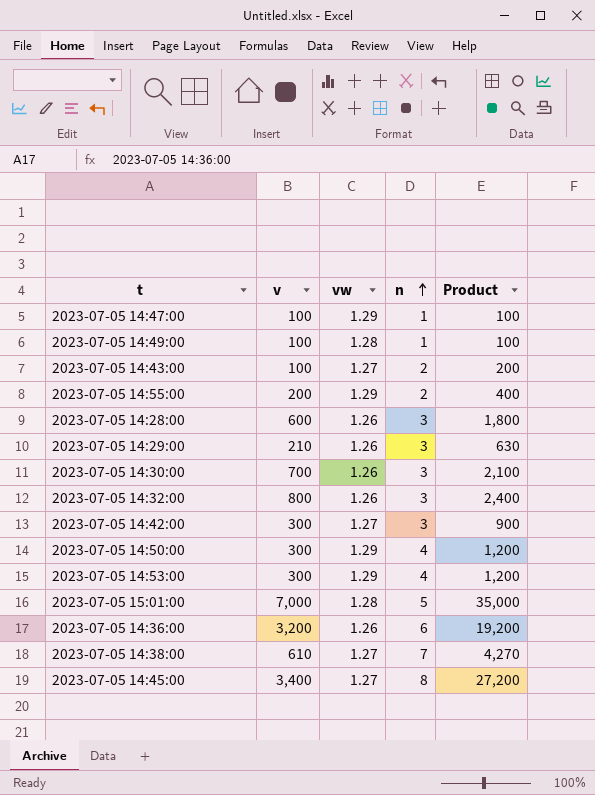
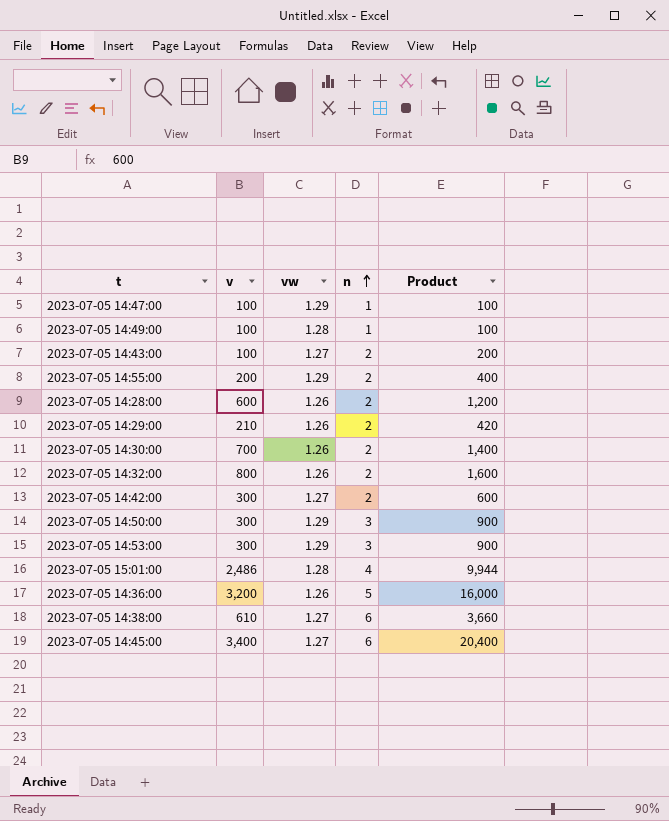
2023-07-05 14:28:00 | n: 3 -> 2
2023-07-05 14:28:00 | Product: 1,800 -> 1,200
2023-07-05 14:29:00 | n: 3 -> 2
2023-07-05 14:29:00 | Product: 630 -> 420
2023-07-05 14:30:00 | n: 3 -> 2
2023-07-05 14:30:00 | Product: 2,100 -> 1,400
2023-07-05 14:32:00 | n: 3 -> 2
2023-07-05 14:32:00 | Product: 2,400 -> 1,600
2023-07-05 14:42:00 | n: 3 -> 2
2023-07-05 14:42:00 | Product: 900 -> 600
2023-07-05 14:50:00 | n: 4 -> 3
2023-07-05 14:50:00 | Product: 1,200 -> 900
2023-07-05 14:53:00 | n: 4 -> 3
2023-07-05 14:53:00 | Product: 1,200 -> 900
2023-07-05 15:01:00 | v: 7,000 -> 2,486
2023-07-05 15:01:00 | n: 5 -> 4
2023-07-05 15:01:00 | Product: 35,000 -> 9,944
2023-07-05 14:36:00 | n: 6 -> 5
2023-07-05 14:36:00 | Product: 19,200 -> 16,000
2023-07-05 14:38:00 | n: 7 -> 6
2023-07-05 14:38:00 | Product: 4,270 -> 3,660
2023-07-05 14:45:00 | n: 8 -> 6
2023-07-05 14:45:00 | Product: 27,200 -> 20,400

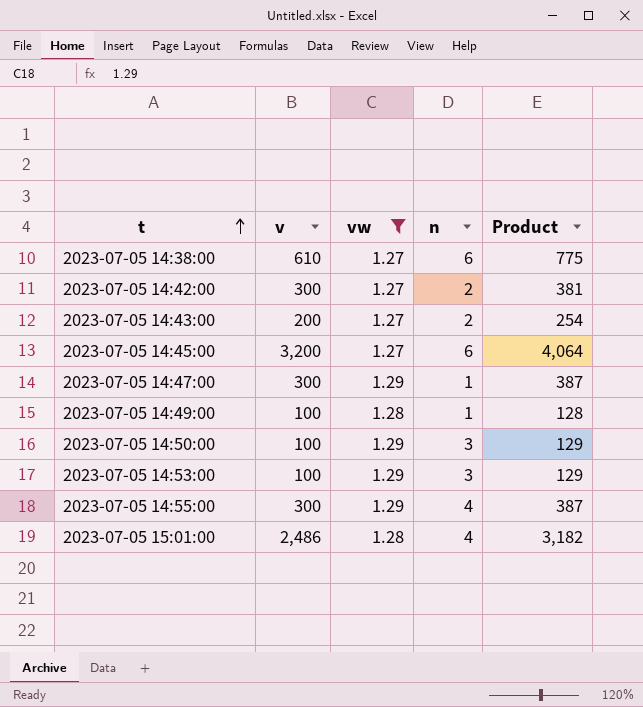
filter: none -> vw != 1.26
row order: n ascending -> t ascending
column Product | formula: [v] * [n] -> [v] * [vw]
2023-07-05 14:43:00 | v: 100 -> 200
2023-07-05 14:45:00 | v: 3,400 -> 3,200
2023-07-05 14:47:00 | v: 100 -> 300
2023-07-05 14:50:00 | v: 300 -> 100
2023-07-05 14:53:00 | v: 300 -> 100
2023-07-05 14:55:00 | v: 200 -> 300
2023-07-05 14:55:00 | n: 2 -> 4

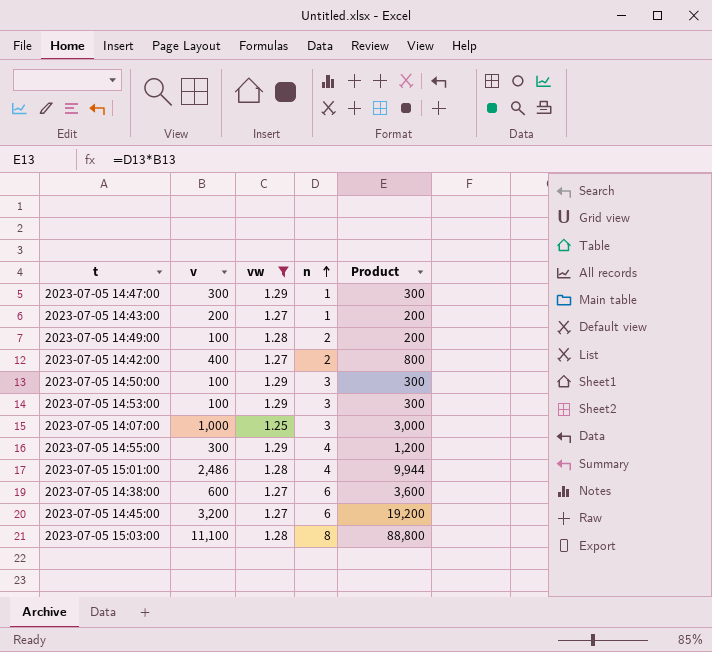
row order: t ascending -> n ascending
column Product | formula: [v] * [vw] -> [v] * [n]
2023-07-05 14:43:00 | n: 2 -> 1
2023-07-05 14:49:00 | n: 1 -> 2
2023-07-05 14:42:00 | v: 300 -> 400
row 2023-07-05 14:07:00: none -> 1,000 | 1.25 | 3 | 3,000
2023-07-05 14:38:00 | v: 610 -> 600
row 2023-07-05 15:03:00: none -> 11,100 | 1.28 | 8 | 88,800

